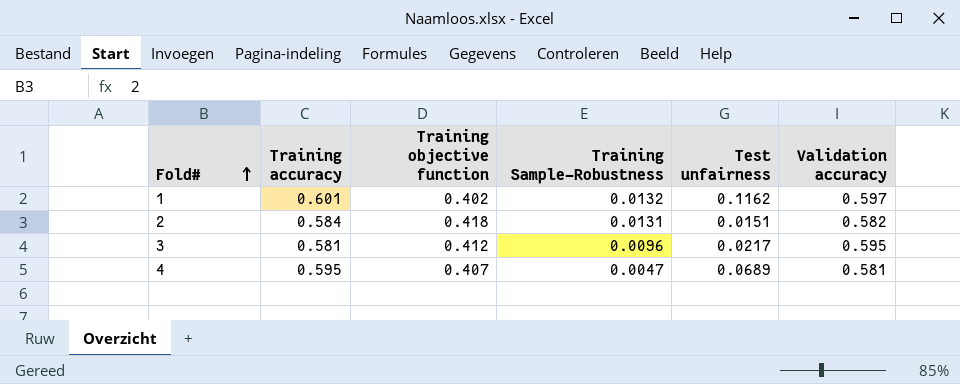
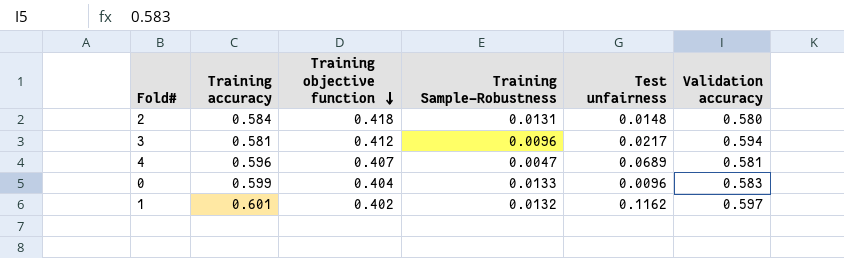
row order: Fold# ascending -> Training objective function descending
2 | Test unfairness: 0.0151 -> 0.0148
2 | Validation accuracy: 0.582 -> 0.580
3 | Validation accuracy: 0.595 -> 0.594
4 | Training accuracy: 0.595 -> 0.596
row 0: none -> 0.599 | 0.404 | 0.0133 | 0.0096 | 0.583

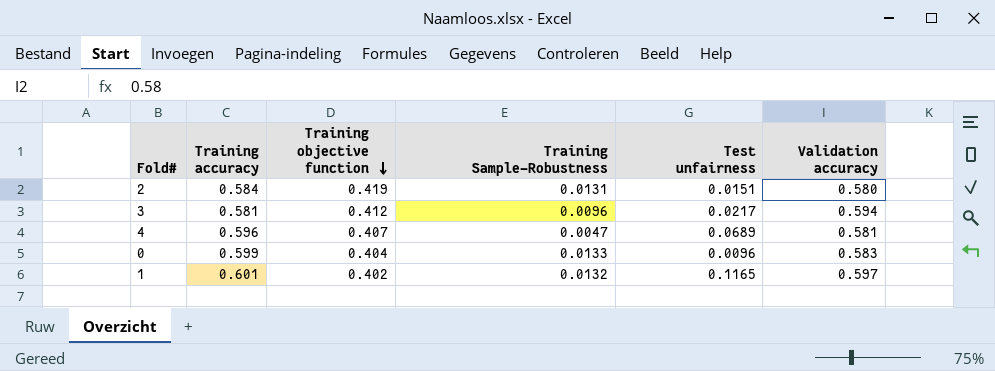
2 | Training objective function: 0.418 -> 0.419
2 | Test unfairness: 0.0148 -> 0.0151
1 | Test unfairness: 0.1162 -> 0.1165

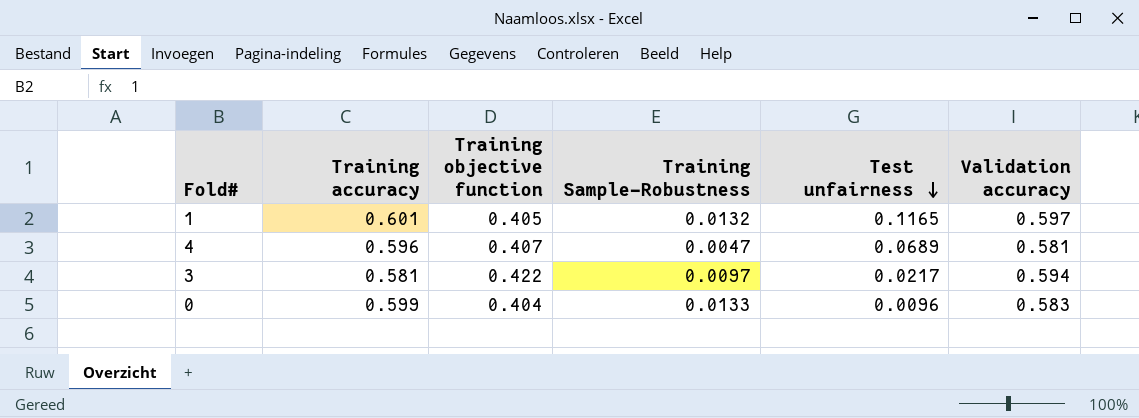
row order: Training objective function descending -> Test unfairness descending
row 2: 0.584 | 0.419 | 0.0131 | 0.0151 | 0.580 -> none
1 | Training objective function: 0.402 -> 0.405
3 | Training objective function: 0.412 -> 0.422
3 | Training Sample-Robustness: 0.0096 -> 0.0097

